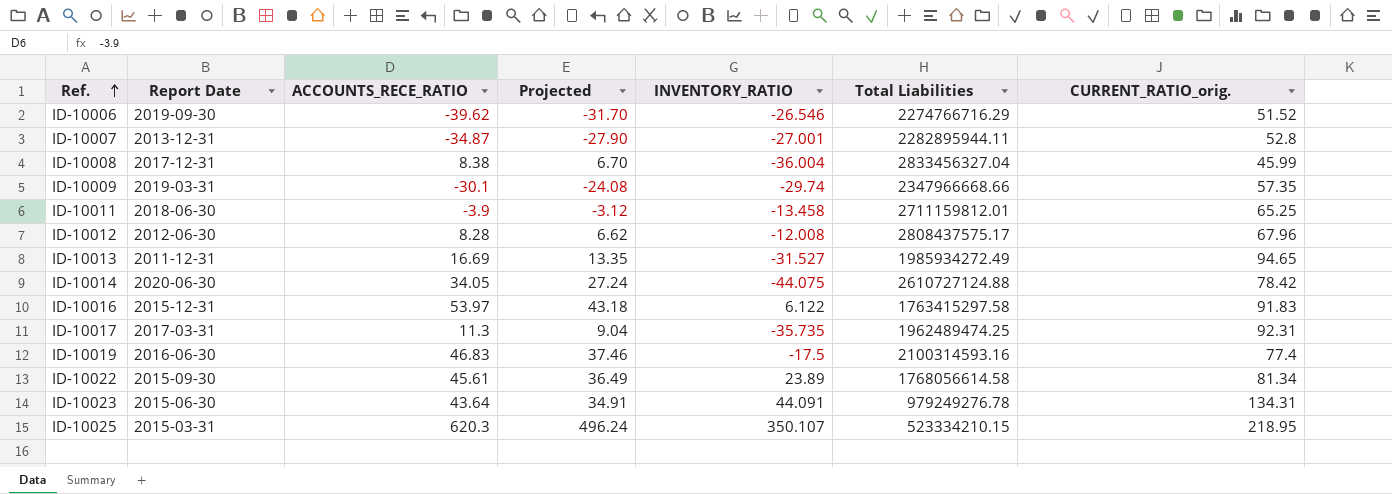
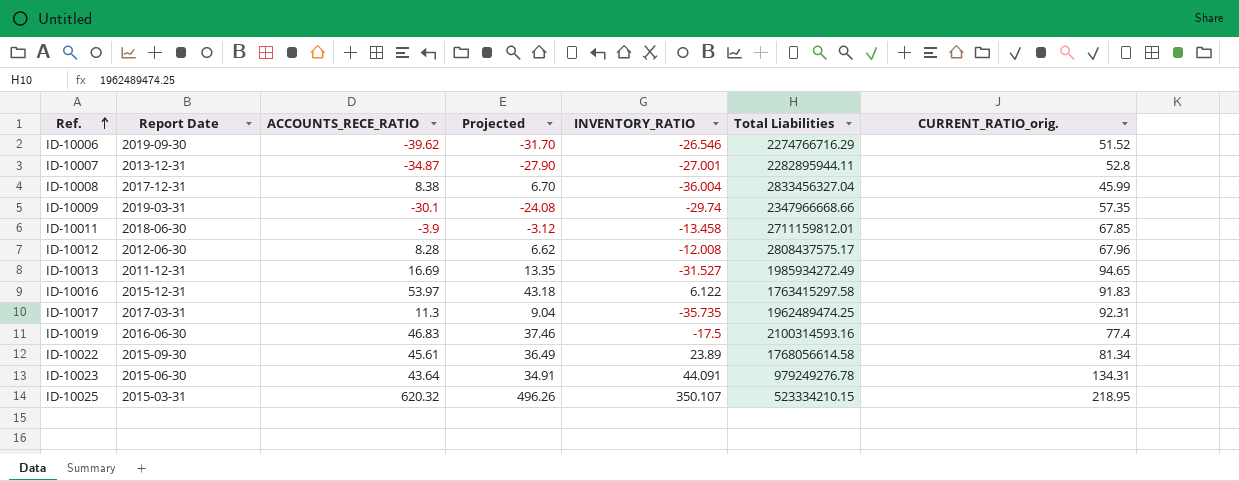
row ID-10014: 2020-06-30 | 34.05 | 27.24 | -44.075 | 2610727124.88 | 78.42 -> none
ID-10011 | CURRENT_RATIO_orig.: 65.25 -> 67.85
ID-10025 | ACCOUNTS_RECE_RATIO: 620.3 -> 620.32
ID-10025 | Projected: 496.24 -> 496.26

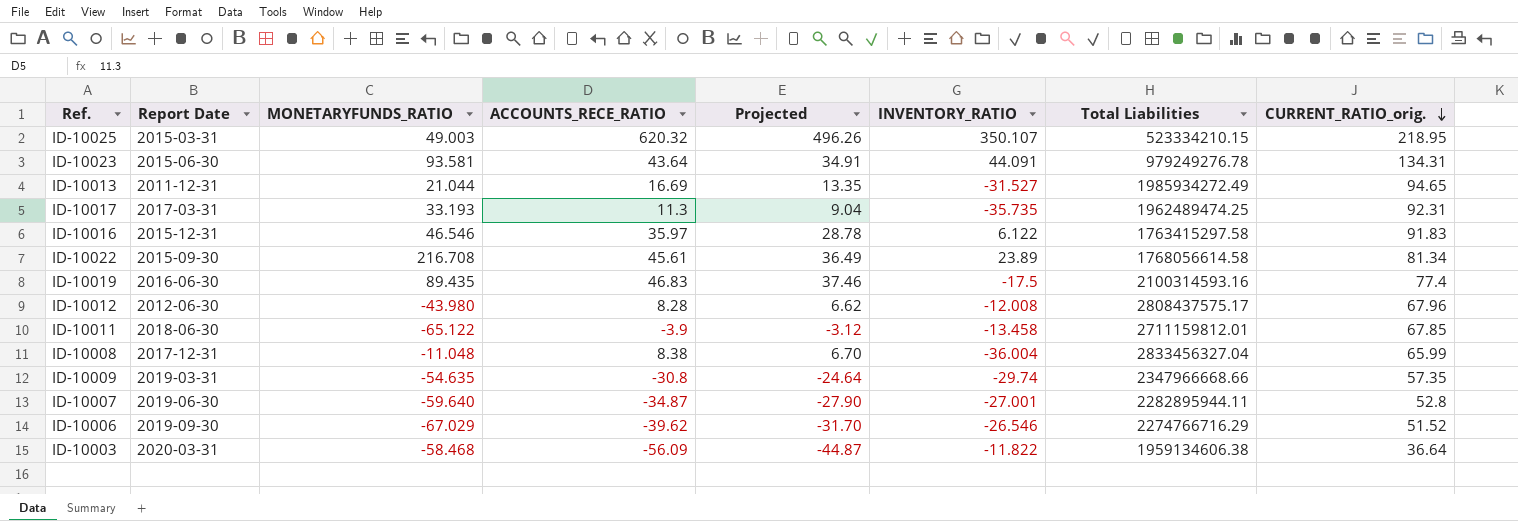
row order: Ref. ascending -> CURRENT_RATIO_orig. descending
column MONETARYFUNDS_RATIO | position: none -> 3
ID-10016 | ACCOUNTS_RECE_RATIO: 53.97 -> 35.97
ID-10016 | Projected: 43.18 -> 28.78
ID-10008 | CURRENT_RATIO_orig.: 45.99 -> 65.99
ID-10009 | ACCOUNTS_RECE_RATIO: -30.1 -> -30.8
ID-10009 | Projected: -24.08 -> -24.64
ID-10007 | Report Date: 2013-12-31 -> 2019-06-30
row ID-10003: none -> 2020-03-31 | -58.468 | -56.09 | -44.87 | -11.822 | 1959134606.38 | 36.64

